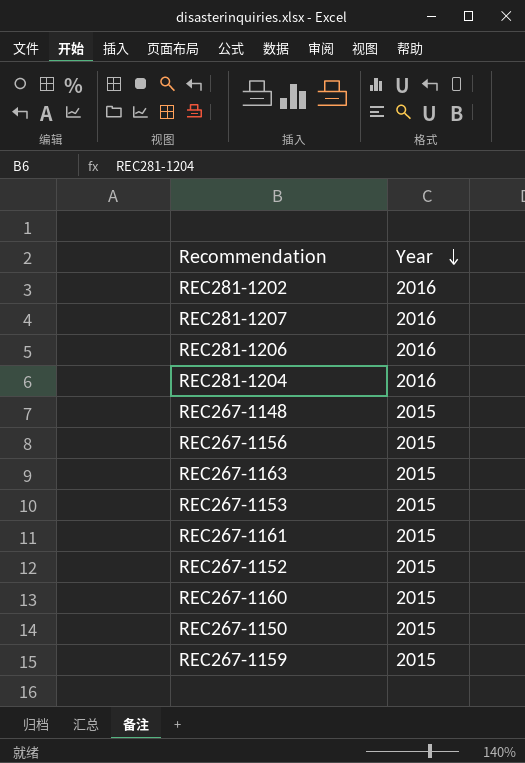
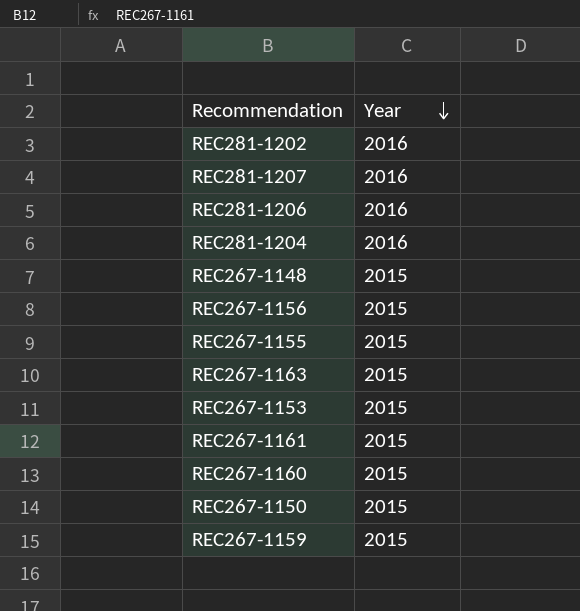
row REC267-1152: 2015 -> none
row REC267-1155: none -> 2015

